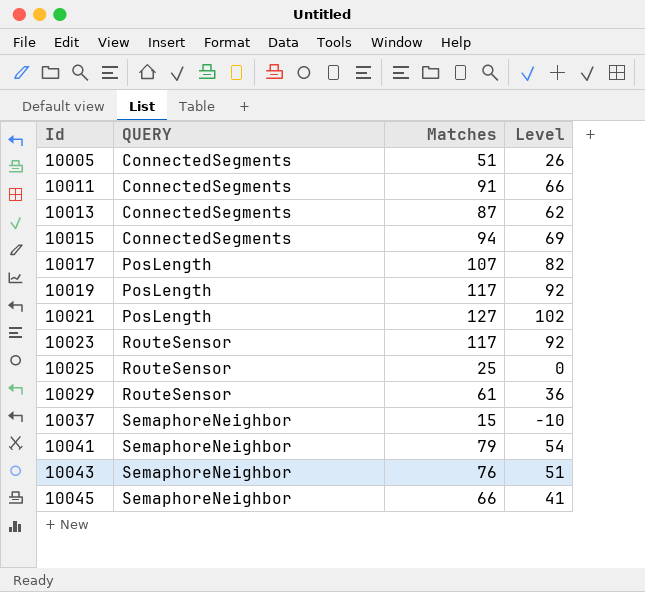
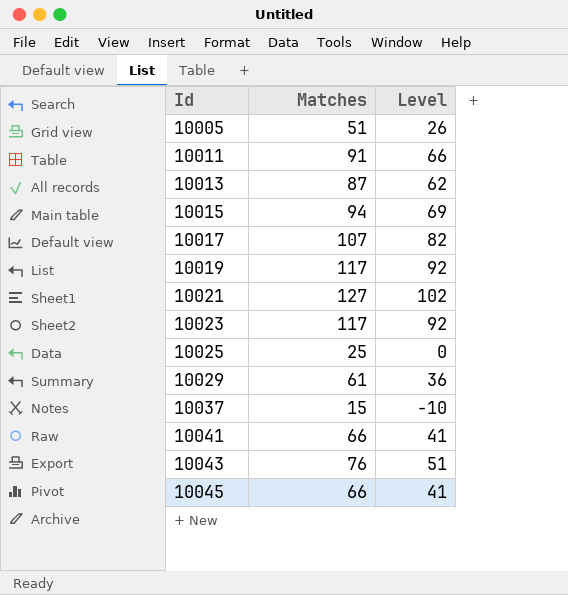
column QUERY | position: 2 -> none
10041 | Matches: 79 -> 66
10041 | Level: 54 -> 41

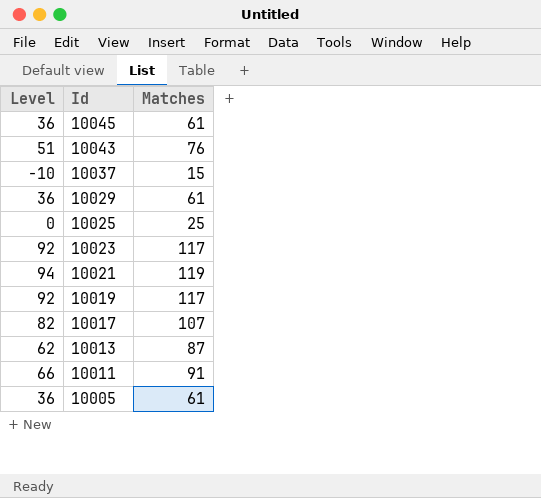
row order: Id ascending -> Id descending
column Level | position: 3 -> 1
row 10015: 94 | 69 -> none
row 10041: 66 | 41 -> none
10045 | Level: 41 -> 36
10045 | Matches: 66 -> 61
10021 | Level: 102 -> 94
10021 | Matches: 127 -> 119
10005 | Level: 26 -> 36
10005 | Matches: 51 -> 61

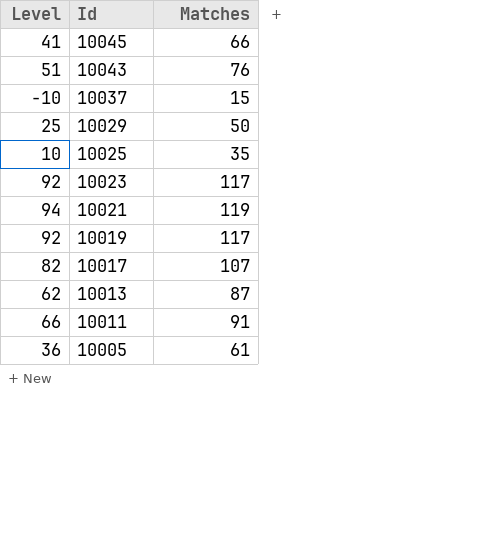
10045 | Level: 36 -> 41
10045 | Matches: 61 -> 66
10029 | Level: 36 -> 25
10029 | Matches: 61 -> 50
10025 | Level: 0 -> 10
10025 | Matches: 25 -> 35

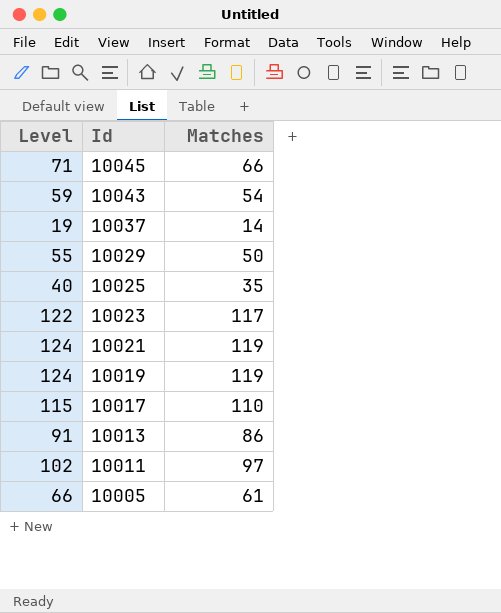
column Level | formula: [Matches] - 25 -> [Matches] + 5
10043 | Matches: 76 -> 54
10037 | Matches: 15 -> 14
10019 | Matches: 117 -> 119
10017 | Matches: 107 -> 110
10013 | Matches: 87 -> 86
10011 | Matches: 91 -> 97

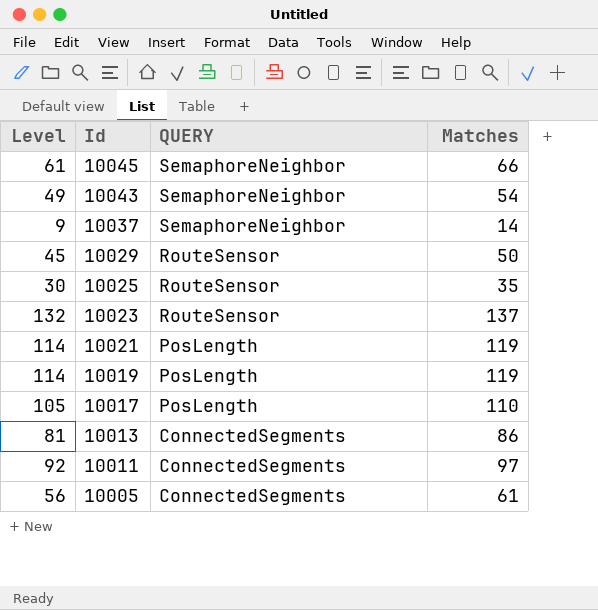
column Level | formula: [Matches] + 5 -> [Matches] - 5
column QUERY | position: none -> 3
10023 | Matches: 117 -> 137

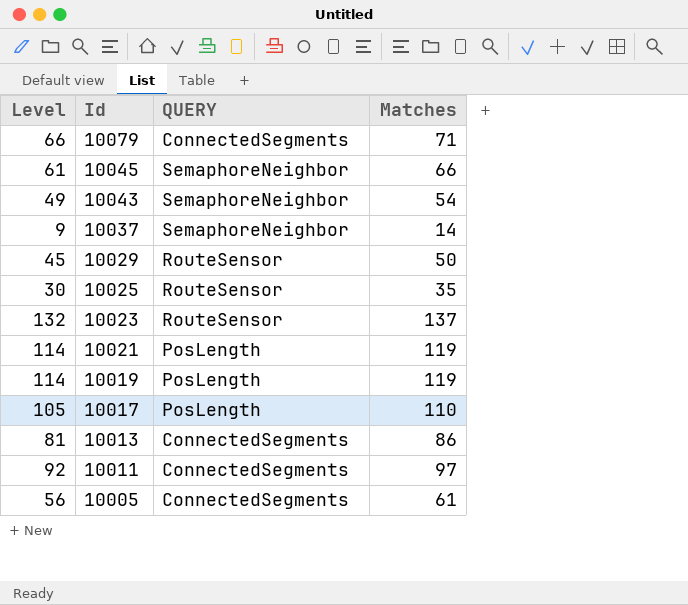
row 10079: none -> 66 | ConnectedSegments | 71

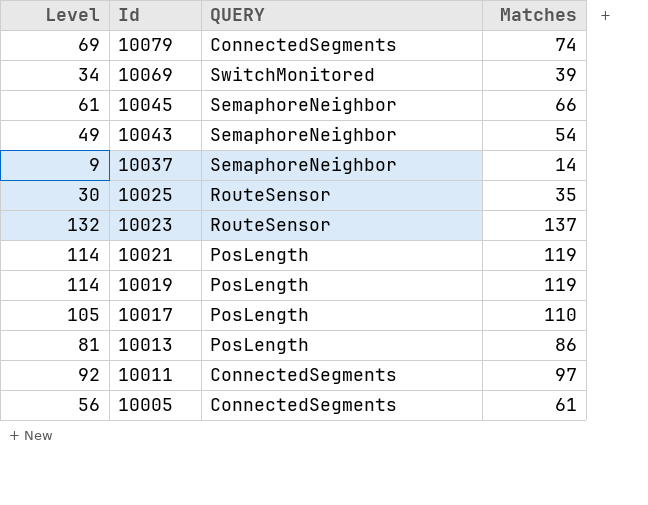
row 10029: 45 | RouteSensor | 50 -> none
10079 | Level: 66 -> 69
10079 | Matches: 71 -> 74
row 10069: none -> 34 | SwitchMonitored | 39
10013 | QUERY: ConnectedSegments -> PosLength

